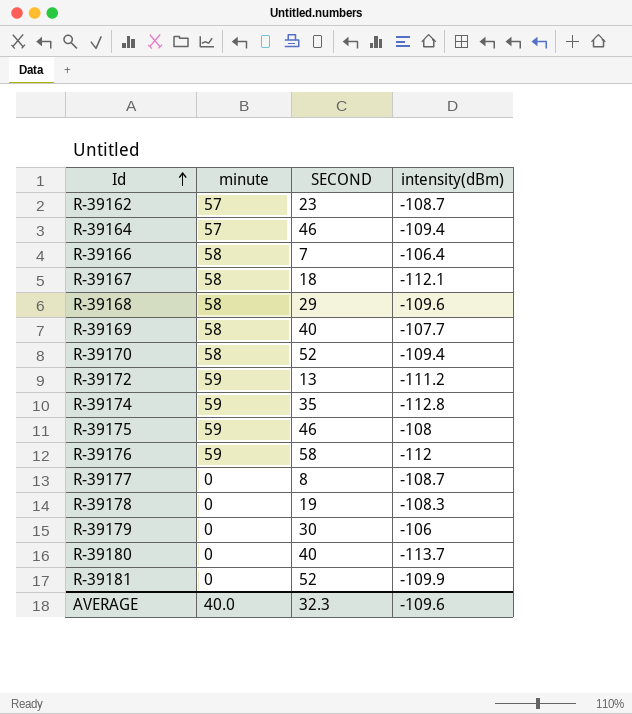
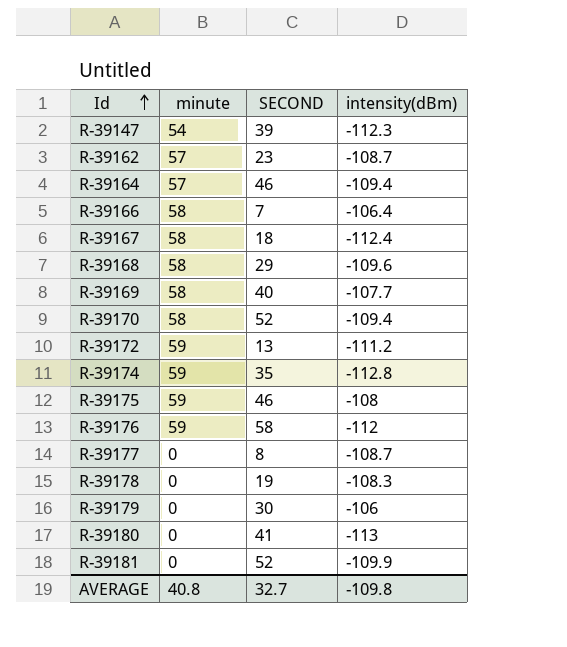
row R-39147: none -> 54 | 39 | -112.3
R-39167 | intensity(dBm): -112.1 -> -112.4
R-39180 | SECOND: 40 -> 41
R-39180 | intensity(dBm): -113.7 -> -113
AVERAGE | minute: 40.0 -> 40.8
AVERAGE | SECOND: 32.3 -> 32.7
AVERAGE | intensity(dBm): -109.6 -> -109.8

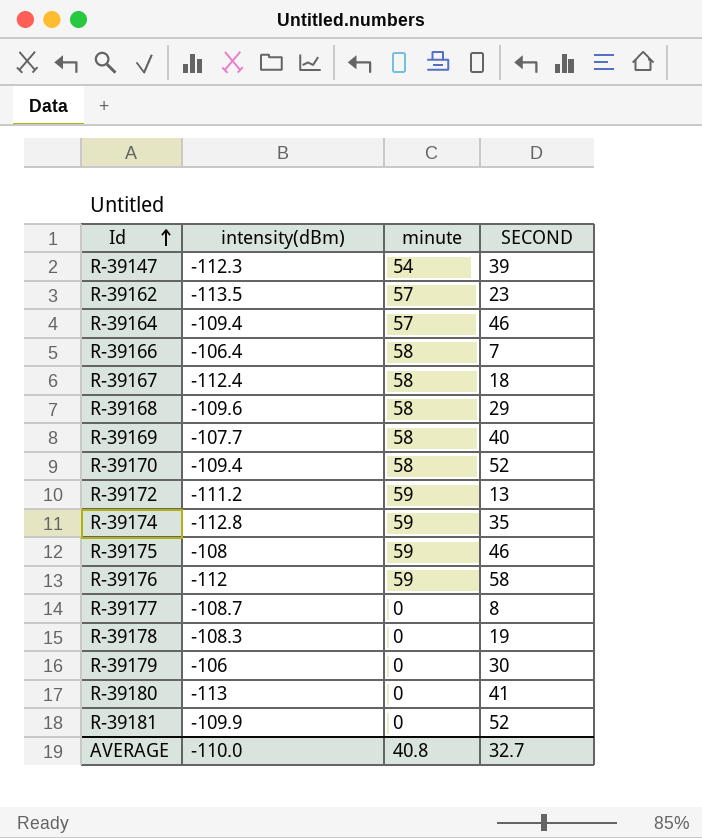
column intensity(dBm) | position: 4 -> 2
R-39162 | intensity(dBm): -108.7 -> -113.5
AVERAGE | intensity(dBm): -109.8 -> -110.0

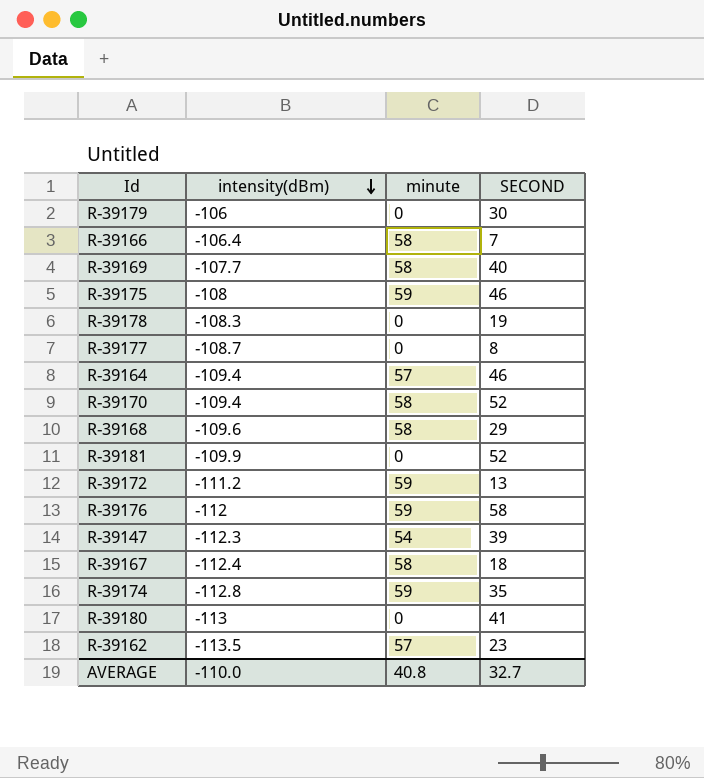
row order: Id ascending -> intensity(dBm) descending

